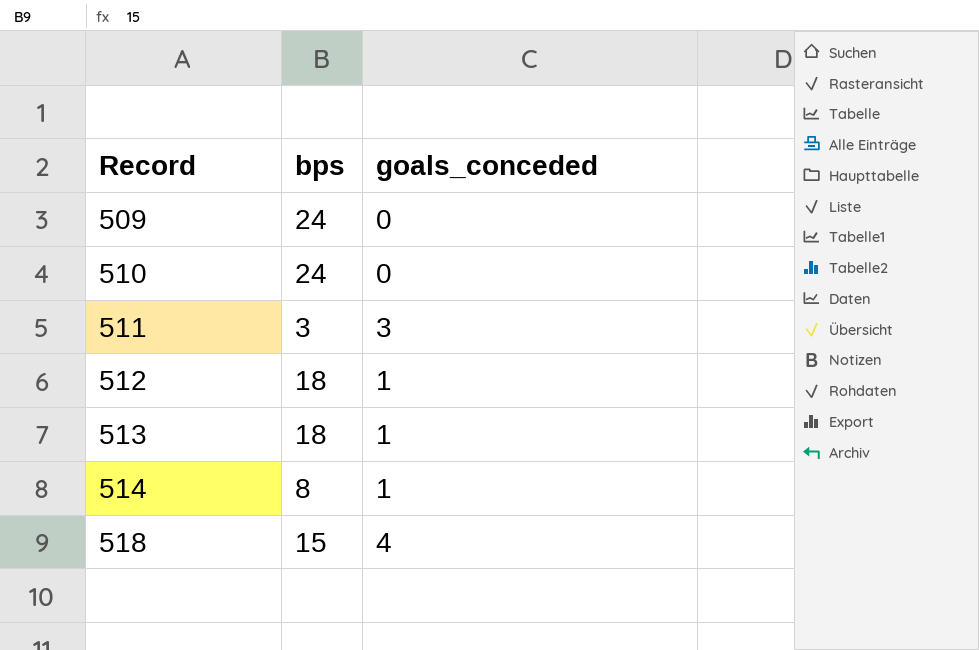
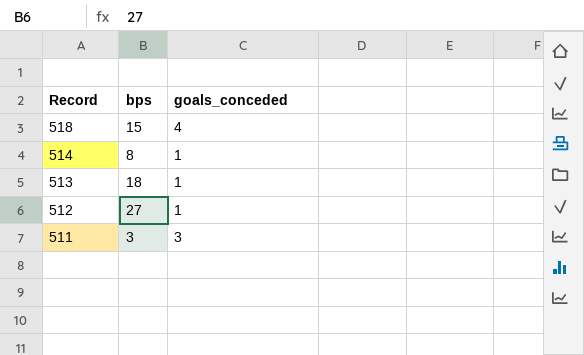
row order: Record ascending -> Record descending
row 509: 24 | 0 -> none
row 510: 24 | 0 -> none
512 | bps: 18 -> 27

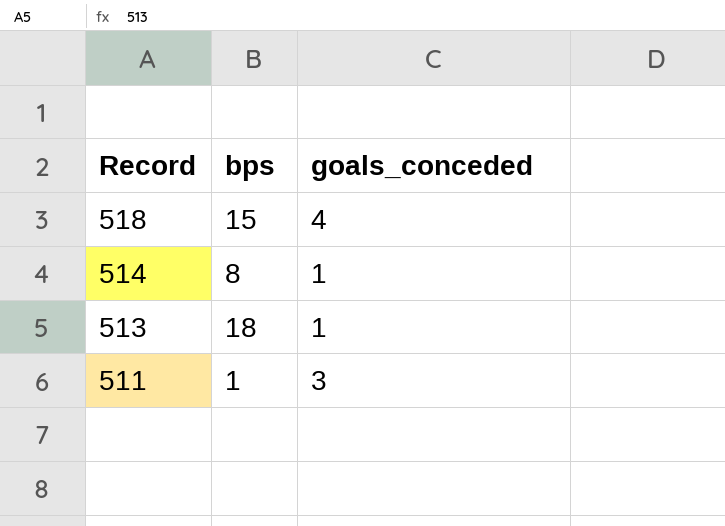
row 512: 27 | 1 -> none
511 | bps: 3 -> 1

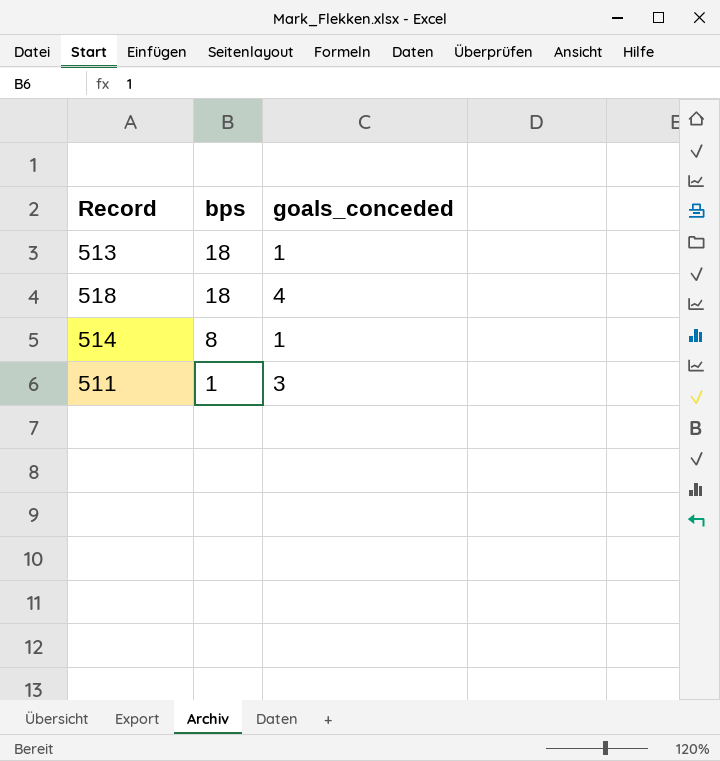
row order: Record descending -> bps descending
518 | bps: 15 -> 18

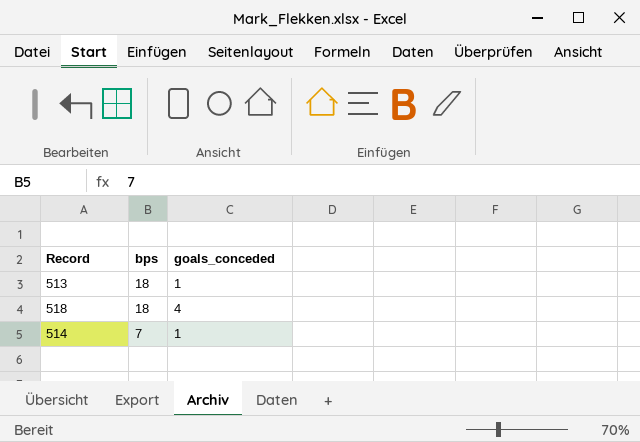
row 511: 1 | 3 -> none
514 | bps: 8 -> 7

